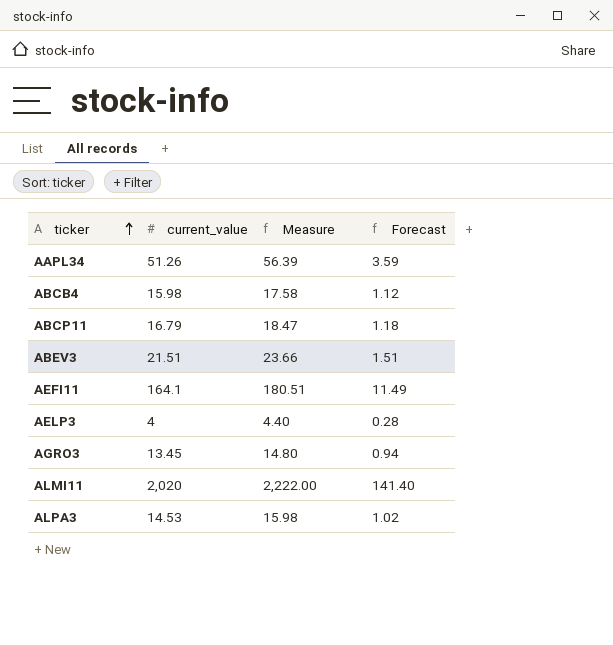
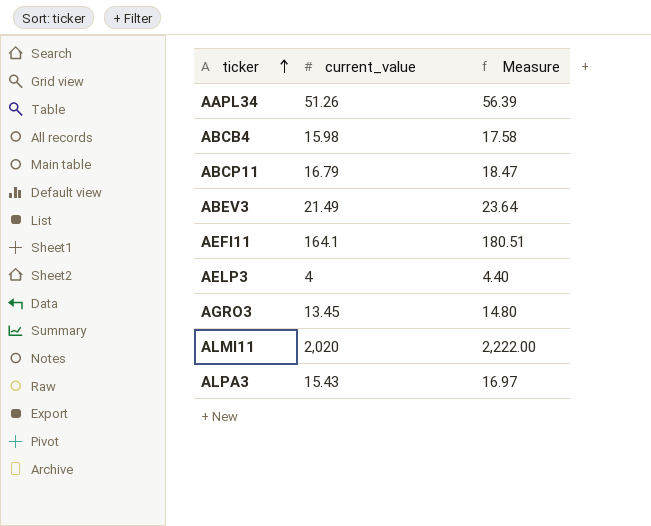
column Forecast | formula: [current_value] * 0.07 -> none
ABEV3 | current_value: 21.51 -> 21.49
ABEV3 | Measure: 23.66 -> 23.64
ALPA3 | current_value: 14.53 -> 15.43
ALPA3 | Measure: 15.98 -> 16.97

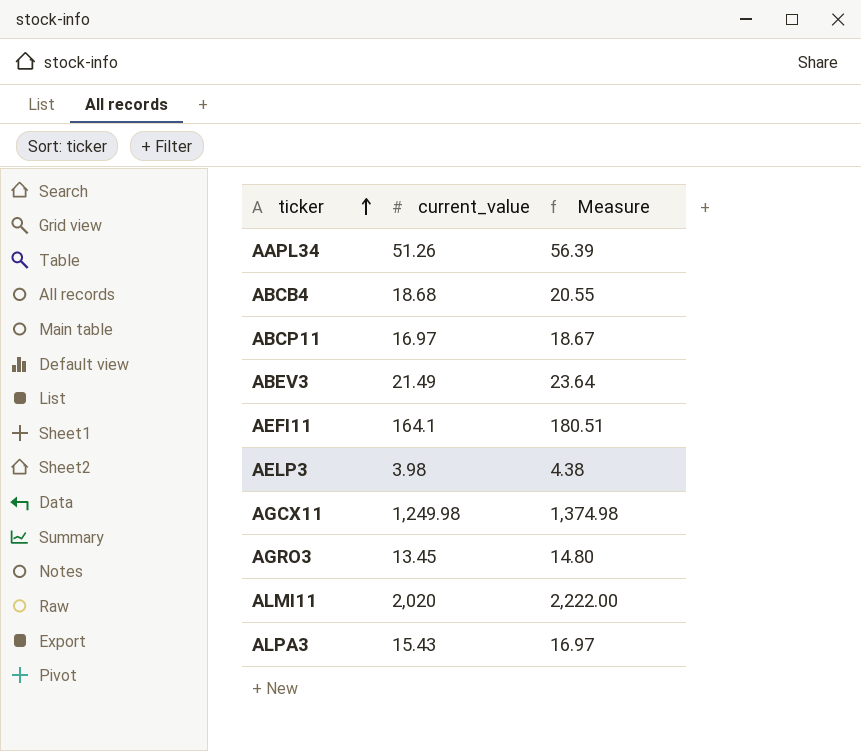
ABCB4 | current_value: 15.98 -> 18.68
ABCB4 | Measure: 17.58 -> 20.55
ABCP11 | current_value: 16.79 -> 16.97
ABCP11 | Measure: 18.47 -> 18.67
AELP3 | current_value: 4 -> 3.98
AELP3 | Measure: 4.40 -> 4.38
row AGCX11: none -> 1,249.98 | 1,374.98

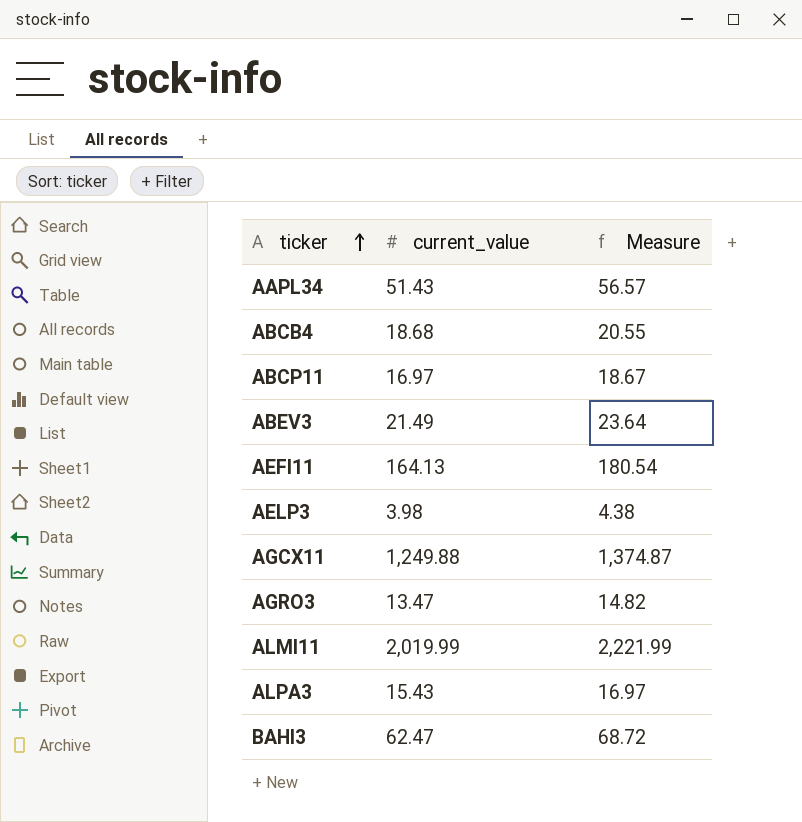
AAPL34 | current_value: 51.26 -> 51.43
AAPL34 | Measure: 56.39 -> 56.57
AEFI11 | current_value: 164.1 -> 164.13
AEFI11 | Measure: 180.51 -> 180.54
AGCX11 | current_value: 1,249.98 -> 1,249.88
AGCX11 | Measure: 1,374.98 -> 1,374.87
AGRO3 | current_value: 13.45 -> 13.47
AGRO3 | Measure: 14.80 -> 14.82
ALMI11 | current_value: 2,020 -> 2,019.99
ALMI11 | Measure: 2,222.00 -> 2,221.99
row BAHI3: none -> 62.47 | 68.72

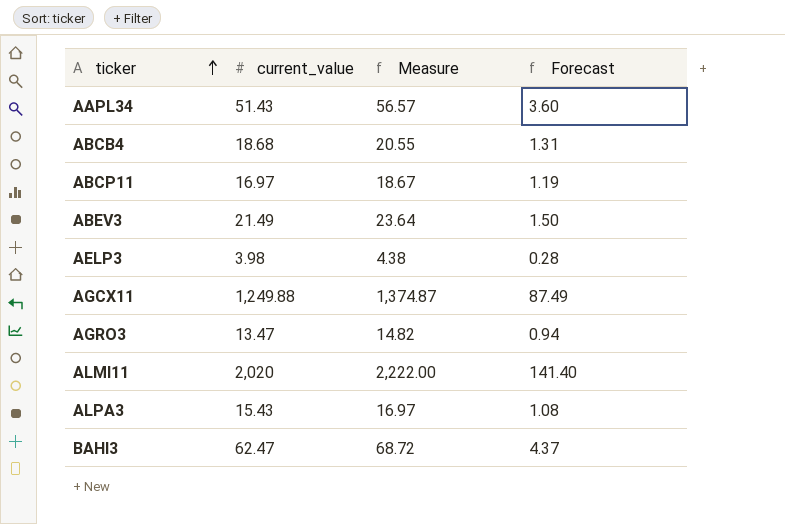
column Forecast | formula: none -> [current_value] * 0.07
row AEFI11: 164.13 | 180.54 -> none
ALMI11 | current_value: 2,019.99 -> 2,020
ALMI11 | Measure: 2,221.99 -> 2,222.00

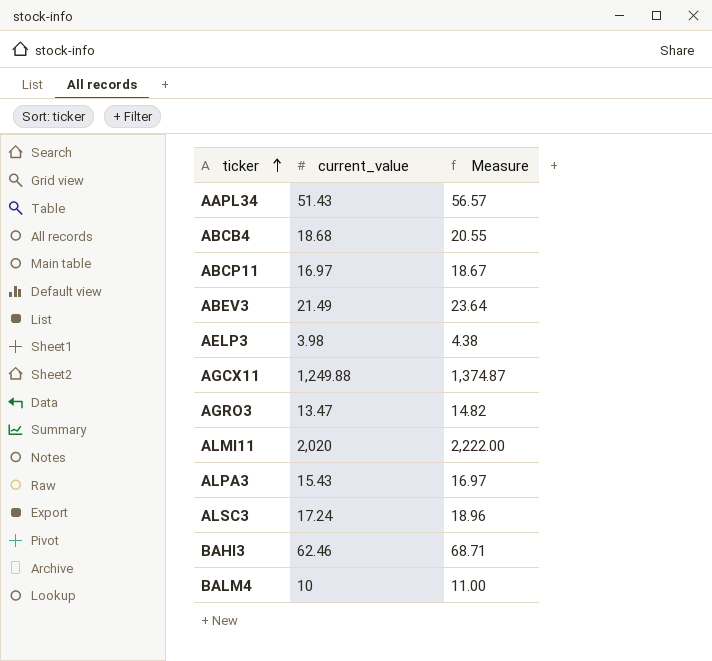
column Forecast | formula: [current_value] * 0.07 -> none
row ALSC3: none -> 17.24 | 18.96
BAHI3 | current_value: 62.47 -> 62.46
BAHI3 | Measure: 68.72 -> 68.71
row BALM4: none -> 10 | 11.00

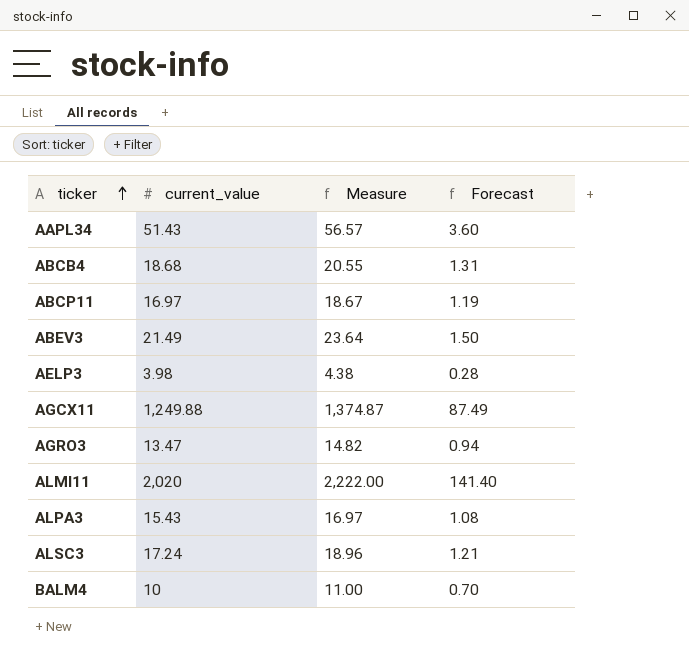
column Forecast | formula: none -> [current_value] * 0.07
row BAHI3: 62.46 | 68.71 -> none

